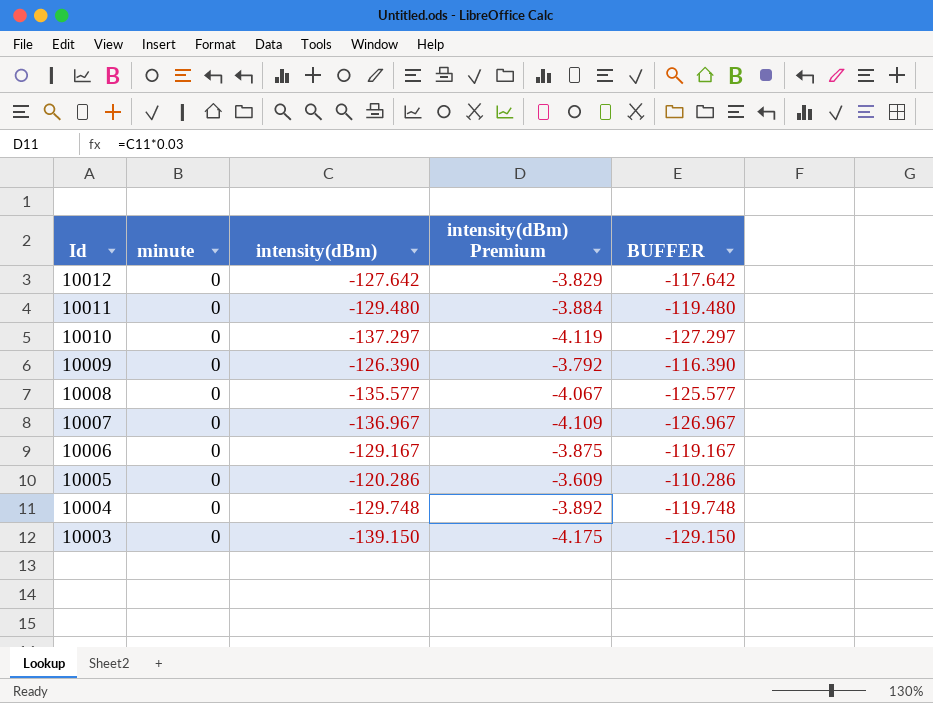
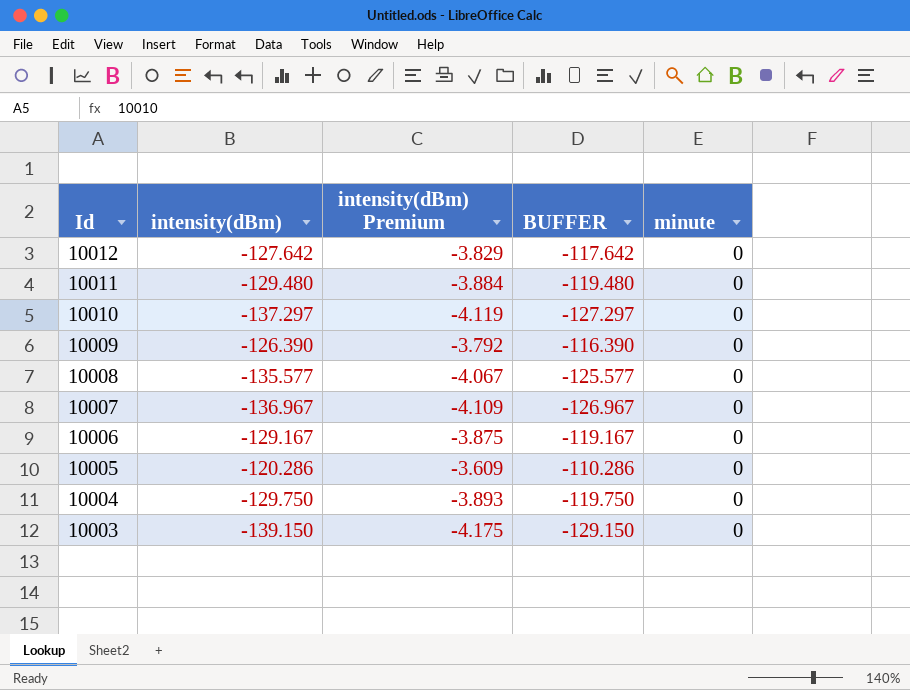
column minute | position: 2 -> 5
10004 | intensity(dBm): -129.748 -> -129.750
10004 | intensity(dBm) Premium: -3.892 -> -3.893
10004 | BUFFER: -119.748 -> -119.750

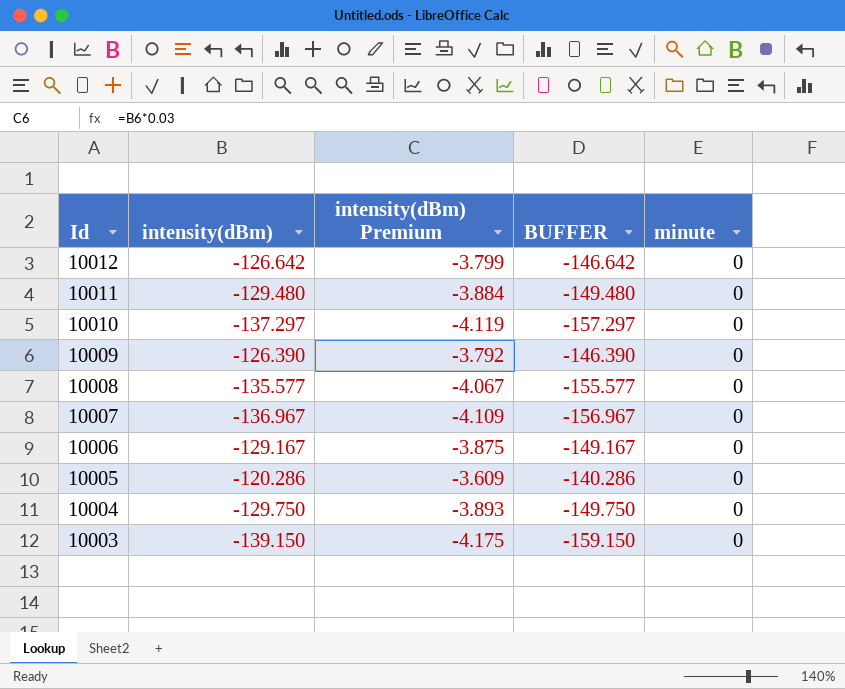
column BUFFER | formula: [intensity(dBm)] + 10 -> [intensity(dBm)] - 20
10012 | intensity(dBm): -127.642 -> -126.642
10012 | intensity(dBm) Premium: -3.829 -> -3.799

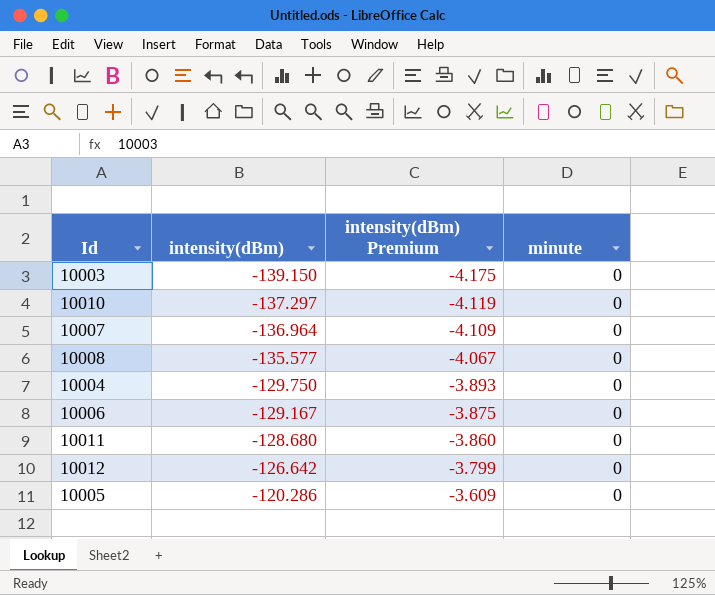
row order: Id descending -> intensity(dBm) ascending
column BUFFER | formula: [intensity(dBm)] - 20 -> none
row 10009: -126.390 | -3.792 | -146.390 | 0 -> none
10007 | intensity(dBm): -136.967 -> -136.964
10011 | intensity(dBm): -129.480 -> -128.680
10011 | intensity(dBm) Premium: -3.884 -> -3.860

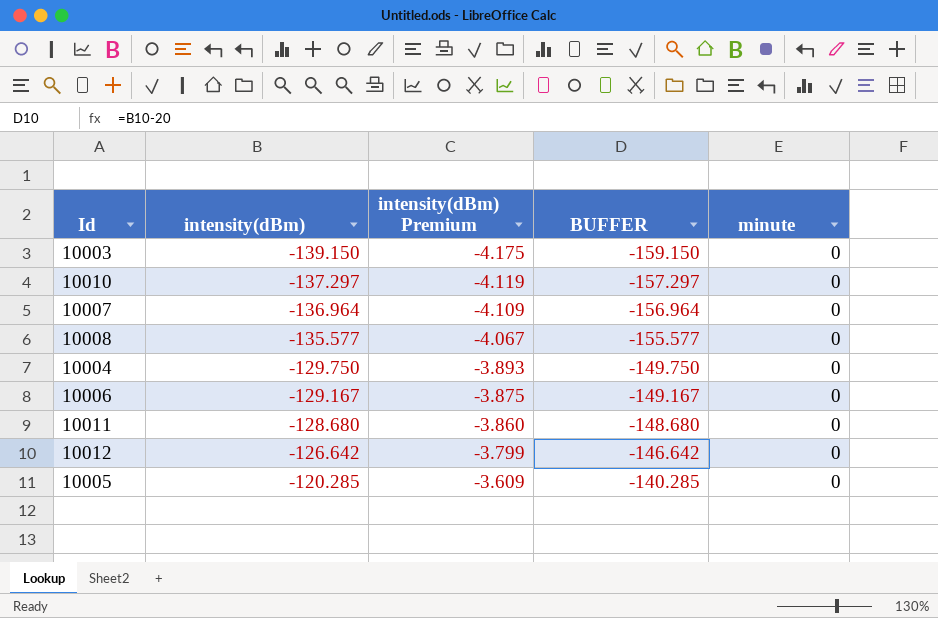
column BUFFER | formula: none -> [intensity(dBm)] - 20
10005 | intensity(dBm): -120.286 -> -120.285

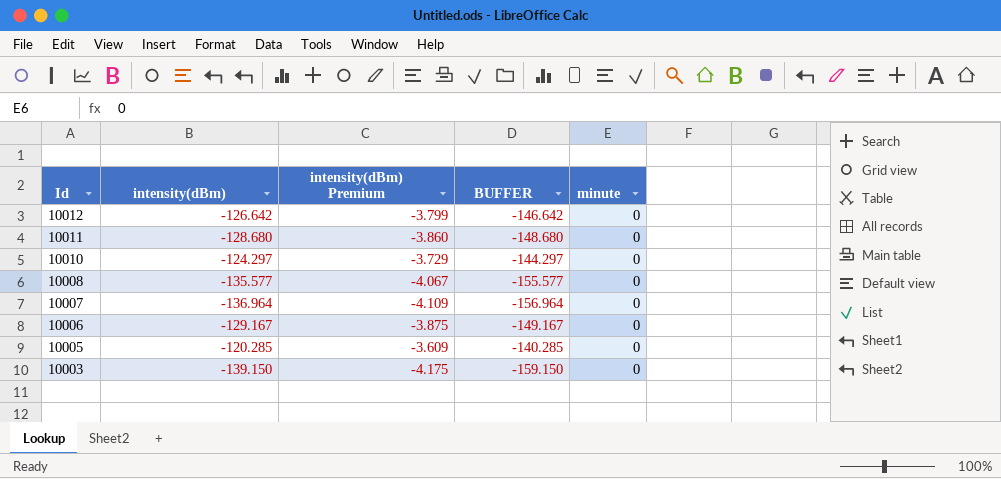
row order: intensity(dBm) ascending -> Id descending
row 10004: -129.750 | -3.893 | -149.750 | 0 -> none
10010 | intensity(dBm): -137.297 -> -124.297
10010 | intensity(dBm) Premium: -4.119 -> -3.729
10010 | BUFFER: -157.297 -> -144.297

